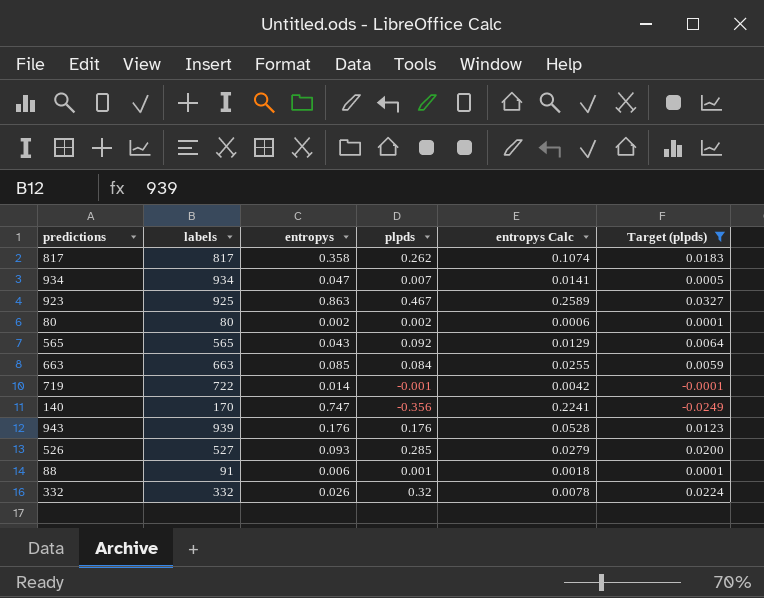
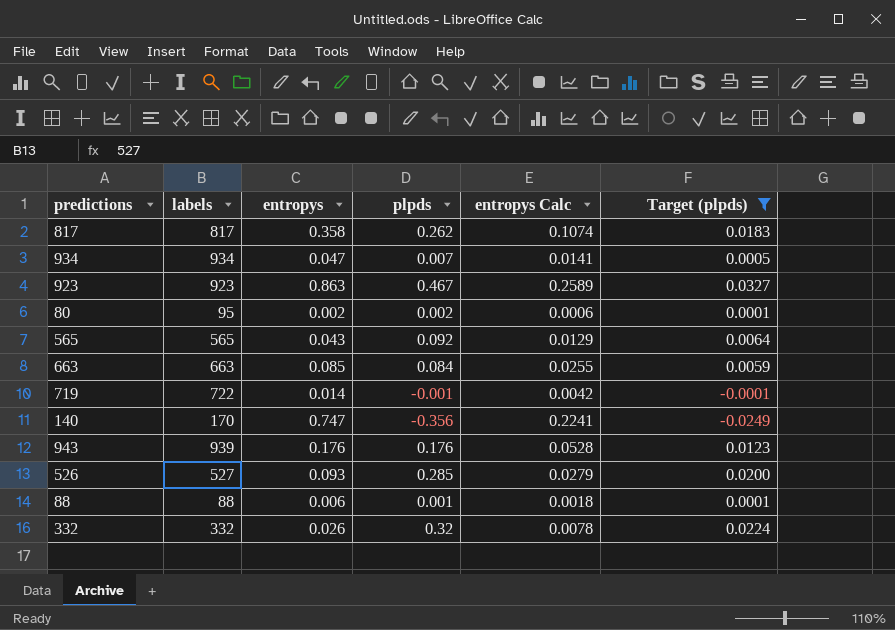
923 | labels: 925 -> 923
80 | labels: 80 -> 95
88 | labels: 91 -> 88

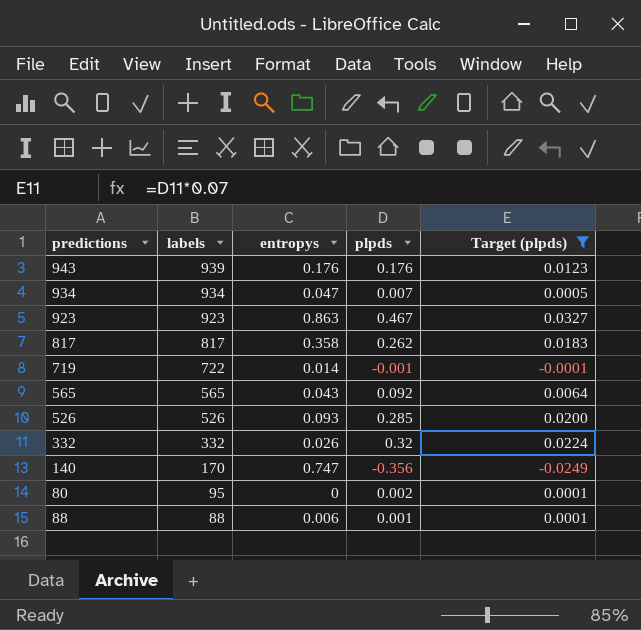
row order: none -> labels descending
column entropys Calc | formula: [entropys] * 0.3 -> none
row 663: 663 | 0.085 | 0.084 | 0.0255 | 0.0059 -> none
526 | labels: 527 -> 526
80 | entropys: 0.002 -> 0

